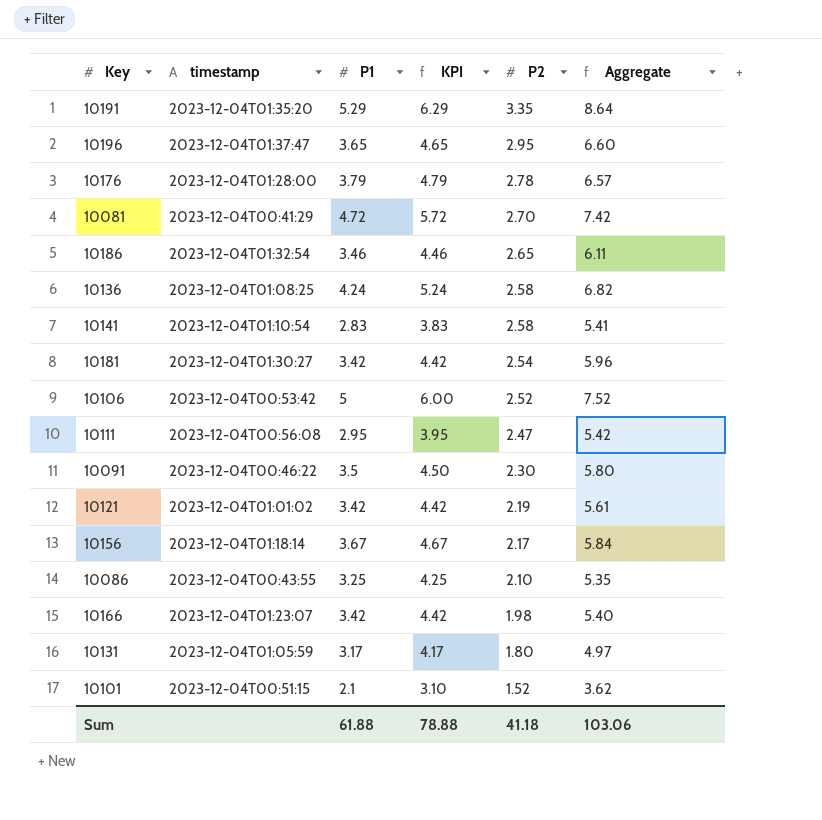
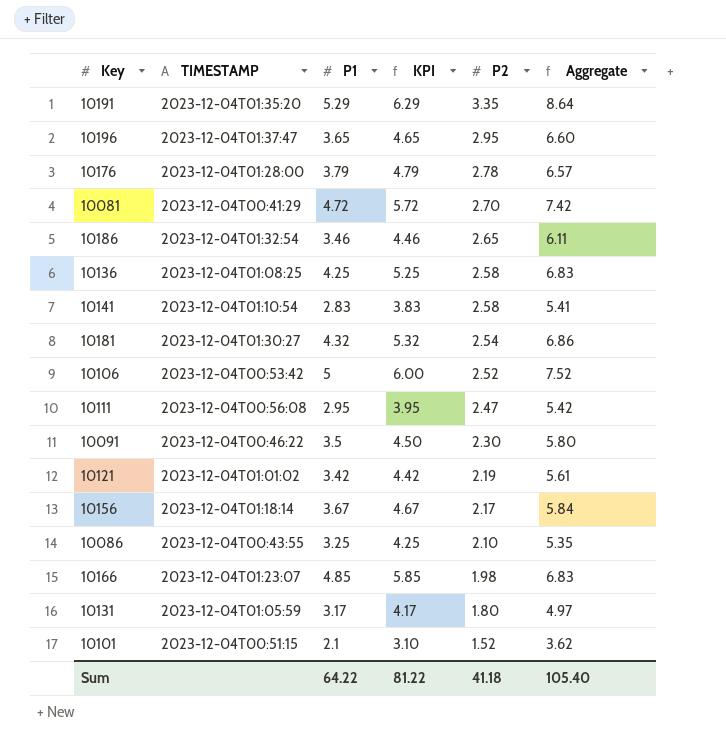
column name: timestamp -> TIMESTAMP
10136 | P1: 4.24 -> 4.25
10136 | KPI: 5.24 -> 5.25
10136 | Aggregate: 6.82 -> 6.83
10181 | P1: 3.42 -> 4.32
10181 | KPI: 4.42 -> 5.32
10181 | Aggregate: 5.96 -> 6.86
10166 | P1: 3.42 -> 4.85
10166 | KPI: 4.42 -> 5.85
10166 | Aggregate: 5.40 -> 6.83
Sum | P1: 61.88 -> 64.22
Sum | KPI: 78.88 -> 81.22
Sum | Aggregate: 103.06 -> 105.40

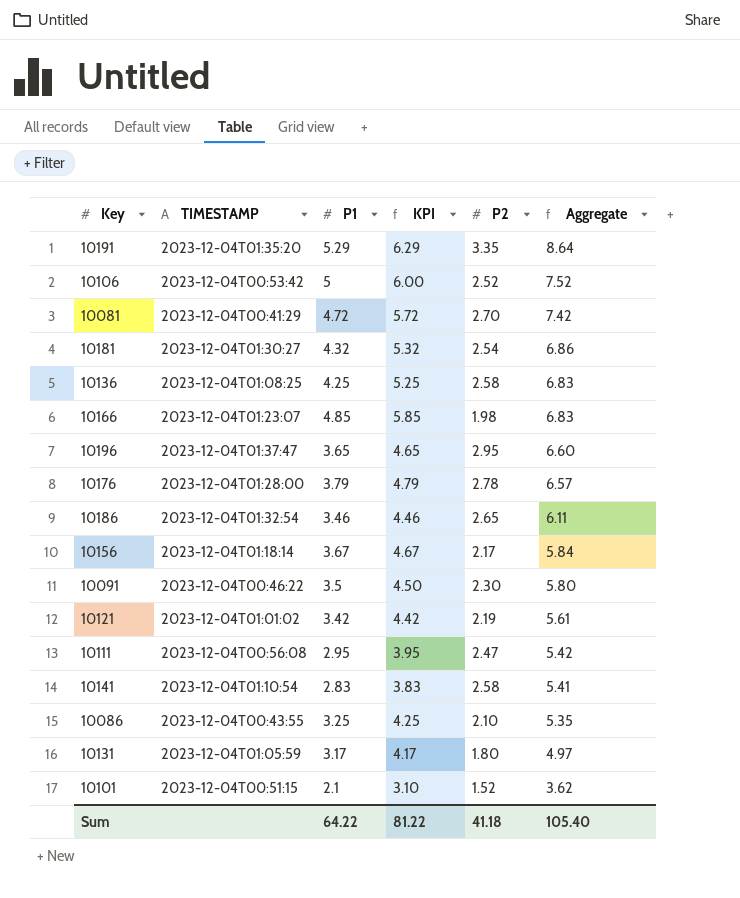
row order: P2 descending -> Aggregate descending

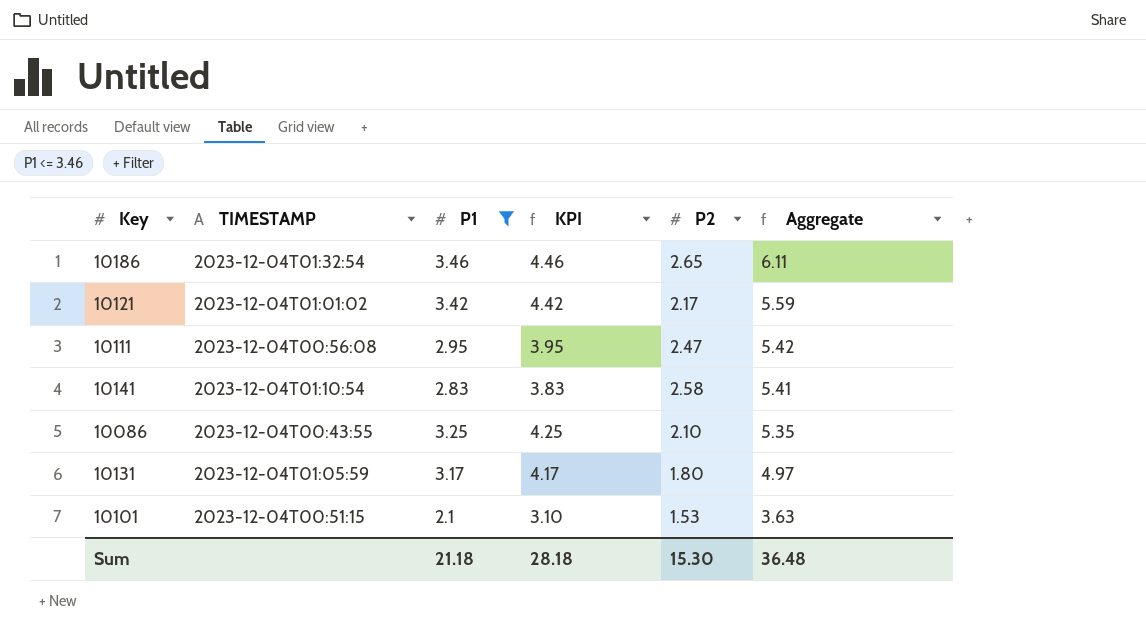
filter: none -> P1 <= 3.46
10121 | P2: 2.19 -> 2.17
10121 | Aggregate: 5.61 -> 5.59
10101 | P2: 1.52 -> 1.53
10101 | Aggregate: 3.62 -> 3.63
Sum | P1: 64.22 -> 21.18
Sum | KPI: 81.22 -> 28.18
Sum | P2: 41.18 -> 15.30
Sum | Aggregate: 105.40 -> 36.48

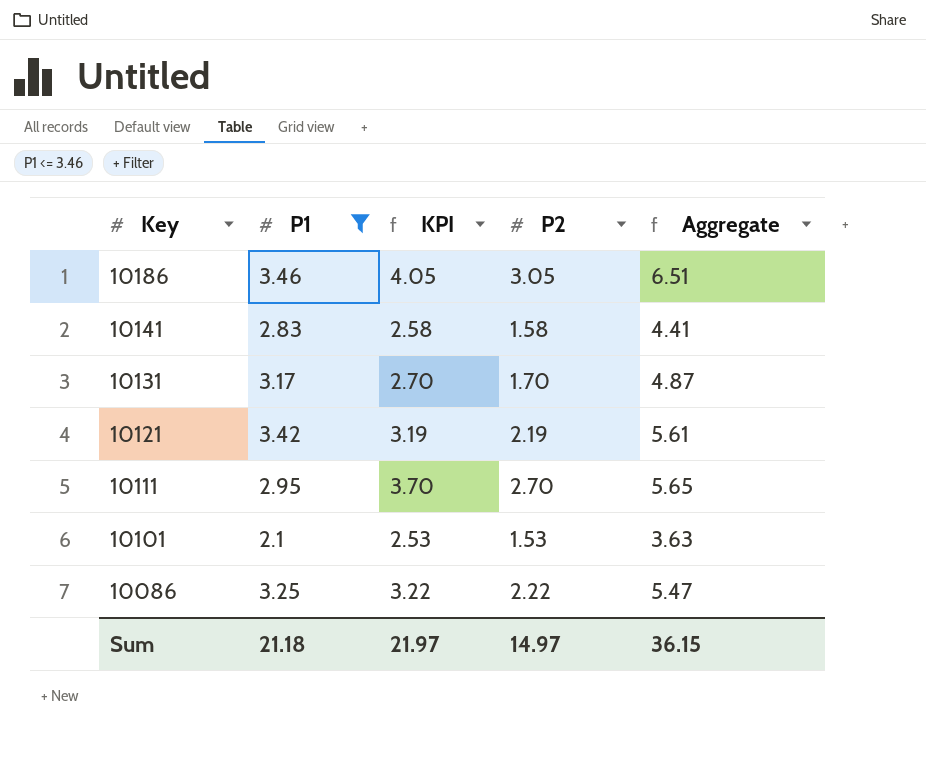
row order: Aggregate descending -> Key descending
column TIMESTAMP | position: 2 -> none
column KPI | formula: [P1] + 1 -> [P2] + 1
10186 | P2: 2.65 -> 3.05
10186 | Aggregate: 6.11 -> 6.51
10141 | P2: 2.58 -> 1.58
10141 | Aggregate: 5.41 -> 4.41
10131 | P2: 1.80 -> 1.70
10131 | Aggregate: 4.97 -> 4.87
10121 | P2: 2.17 -> 2.19
10121 | Aggregate: 5.59 -> 5.61
10111 | P2: 2.47 -> 2.70
10111 | Aggregate: 5.42 -> 5.65
10086 | P2: 2.10 -> 2.22
10086 | Aggregate: 5.35 -> 5.47
Sum | KPI: 28.18 -> 21.97
Sum | P2: 15.30 -> 14.97
Sum | Aggregate: 36.48 -> 36.15

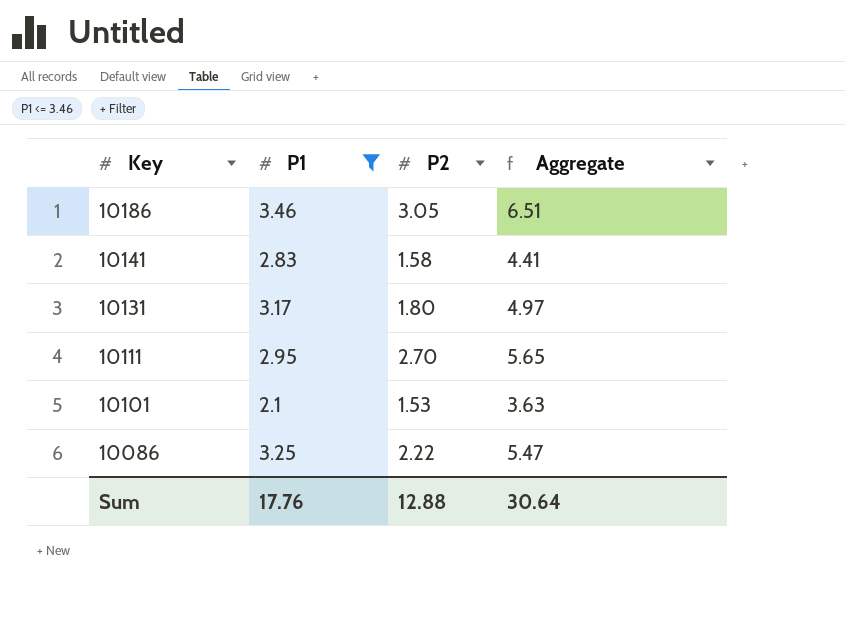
column KPI | formula: [P2] + 1 -> none
row 10121: 3.42 | 3.19 | 2.19 | 5.61 -> none
10131 | P2: 1.70 -> 1.80
10131 | Aggregate: 4.87 -> 4.97
Sum | P1: 21.18 -> 17.76
Sum | P2: 14.97 -> 12.88
Sum | Aggregate: 36.15 -> 30.64

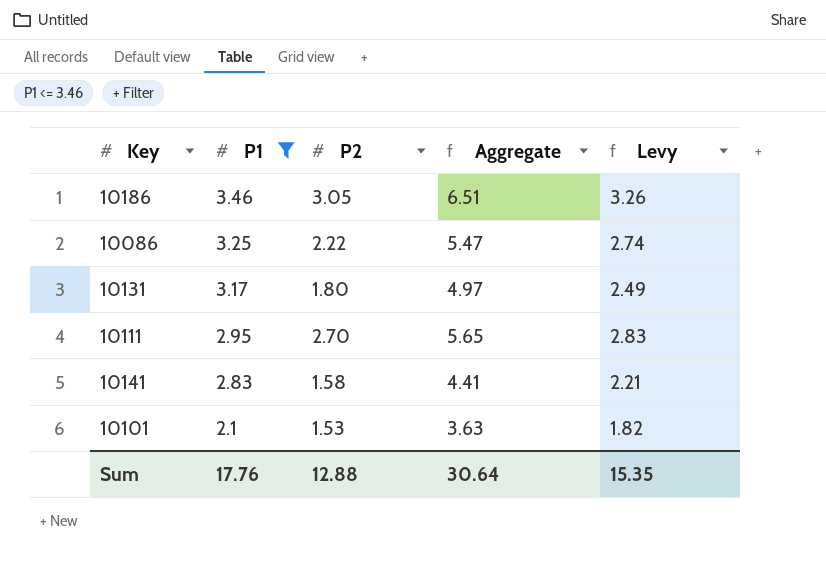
row order: Key descending -> P1 descending
column Levy | formula: none -> [Aggregate] * 0.5

